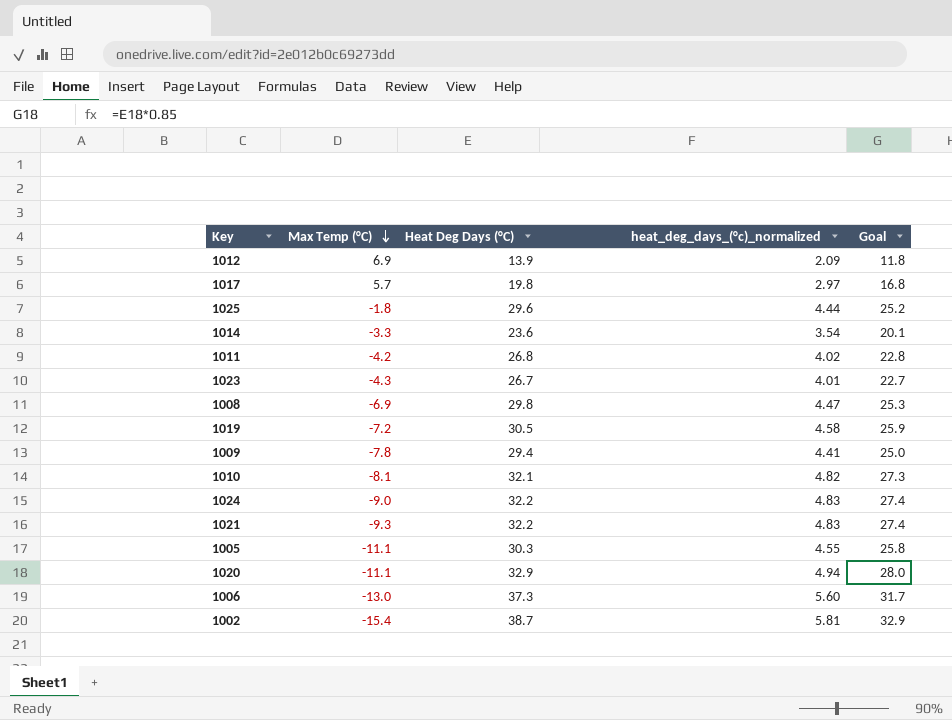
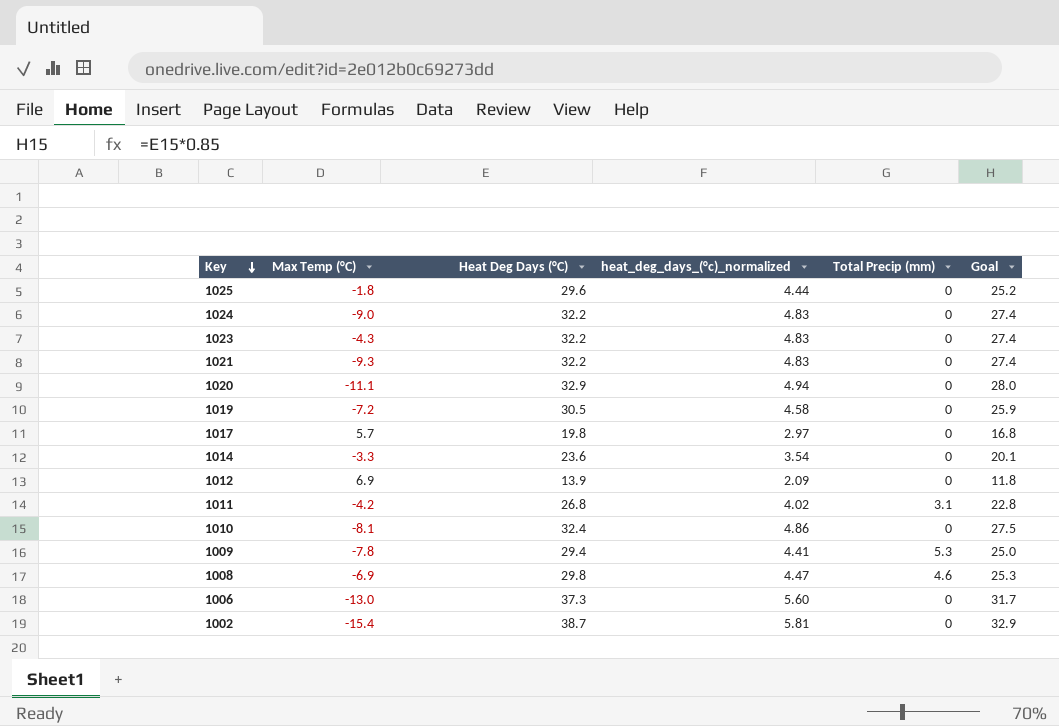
row order: Max Temp (°C) descending -> Key descending
column Total Precip (mm) | position: none -> 5
row 1005: -11.1 | 30.3 | 4.55 | 25.8 -> none
1023 | Heat Deg Days (°C): 26.7 -> 32.2
1023 | heat_deg_days_(°c)_normalized: 4.01 -> 4.83
1023 | Goal: 22.7 -> 27.4
1010 | Heat Deg Days (°C): 32.1 -> 32.4
1010 | heat_deg_days_(°c)_normalized: 4.82 -> 4.86
1010 | Goal: 27.3 -> 27.5

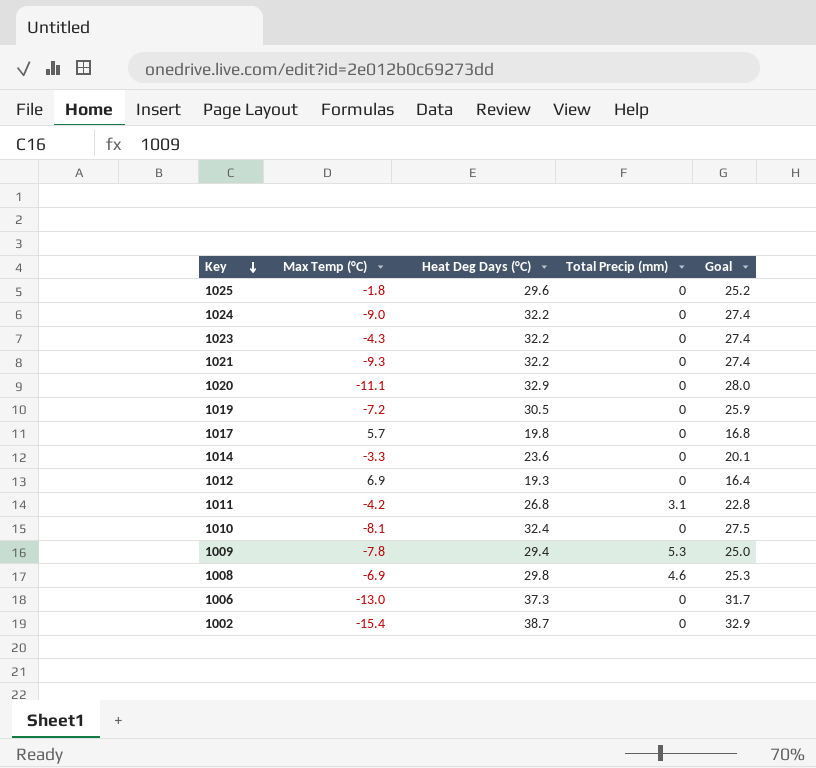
column heat_deg_days_(°c)_normalized | formula: [Heat Deg Days (°C)] * 0.15 -> none
1012 | Heat Deg Days (°C): 13.9 -> 19.3
1012 | Goal: 11.8 -> 16.4

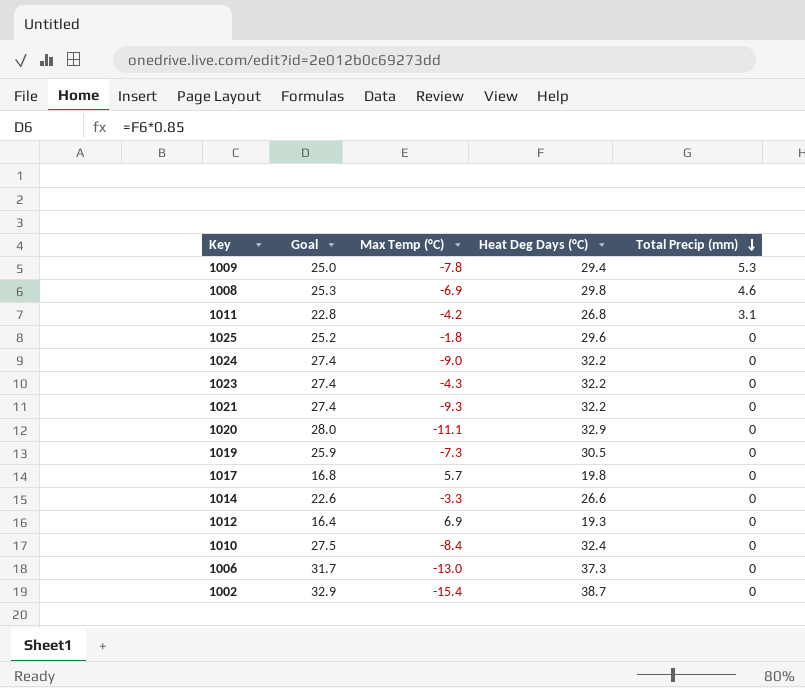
row order: Key descending -> Total Precip (mm) descending
column Goal | position: 5 -> 2
1019 | Max Temp (°C): -7.2 -> -7.3
1014 | Goal: 20.1 -> 22.6
1014 | Heat Deg Days (°C): 23.6 -> 26.6
1010 | Max Temp (°C): -8.1 -> -8.4

